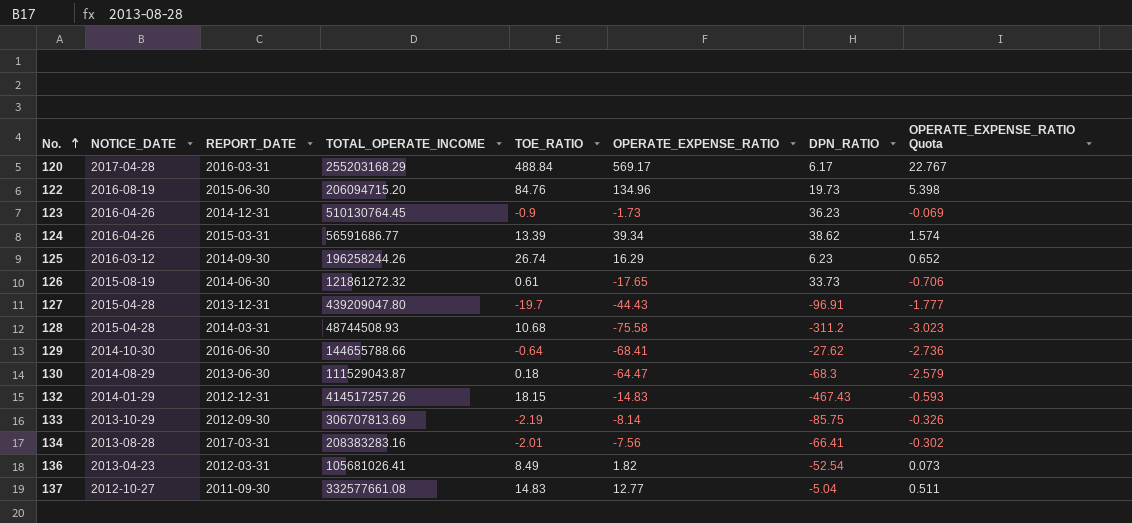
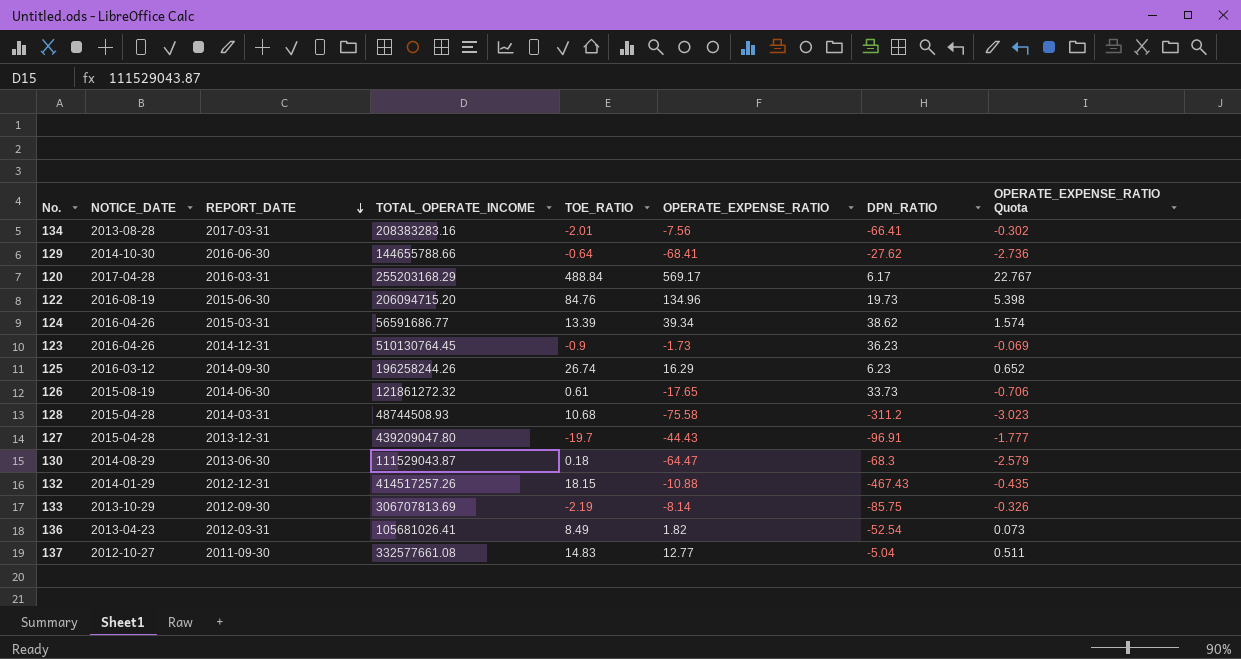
row order: No. ascending -> REPORT_DATE descending
132 | OPERATE_EXPENSE_RATIO: -14.83 -> -10.88
132 | OPERATE_EXPENSE_RATIO Quota: -0.593 -> -0.435

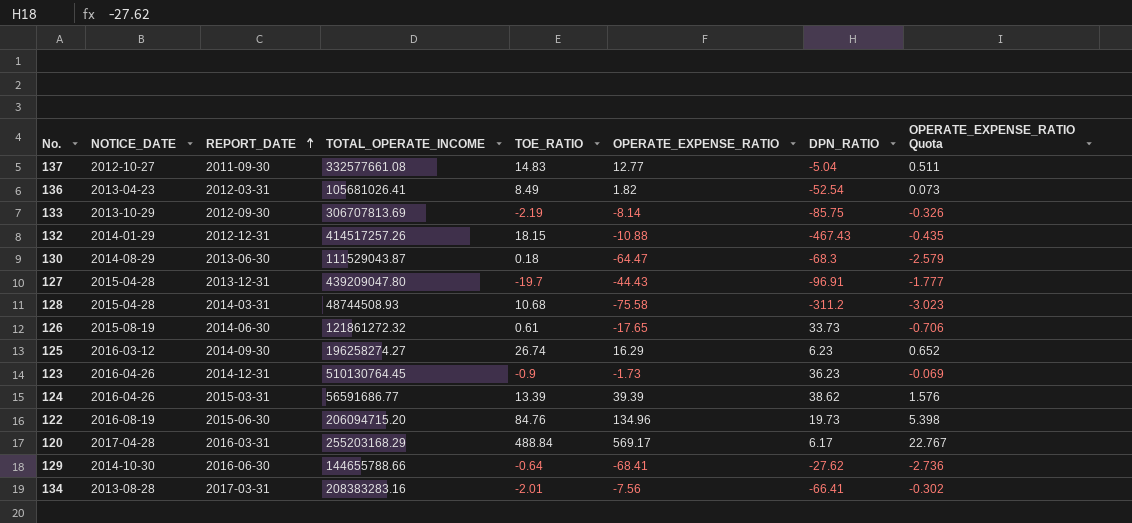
row order: REPORT_DATE descending -> REPORT_DATE ascending
125 | TOTAL_OPERATE_INCOME: 196258244.26 -> 196258274.27
124 | OPERATE_EXPENSE_RATIO: 39.34 -> 39.39
124 | OPERATE_EXPENSE_RATIO Quota: 1.574 -> 1.576

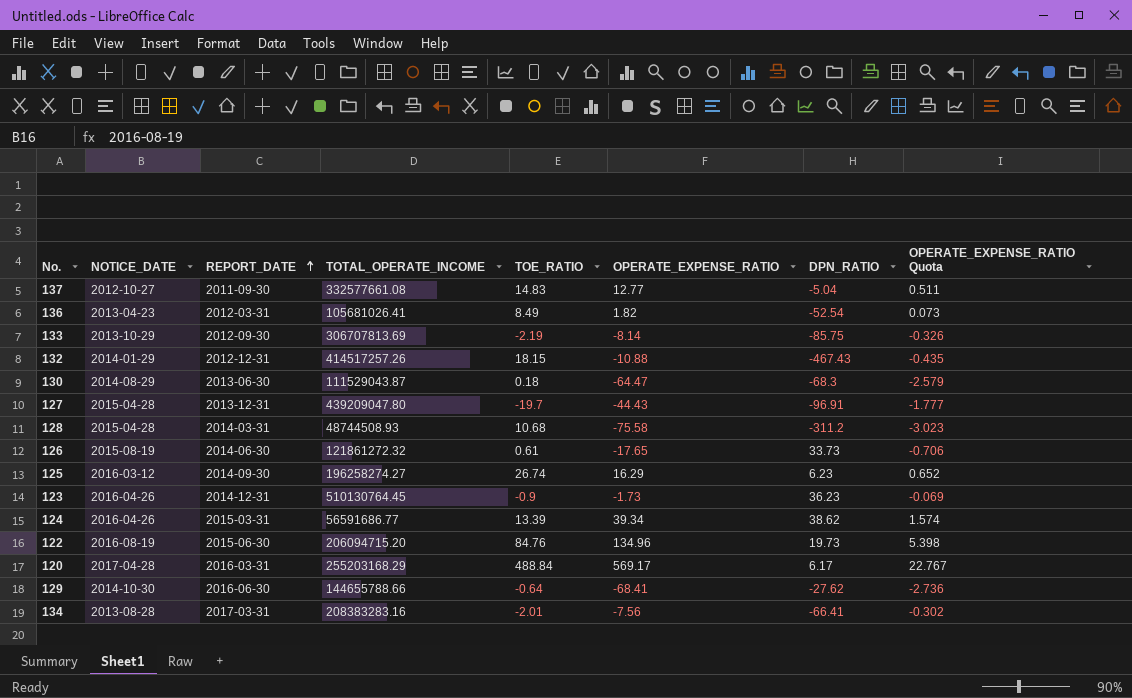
124 | OPERATE_EXPENSE_RATIO: 39.39 -> 39.34
124 | OPERATE_EXPENSE_RATIO Quota: 1.576 -> 1.574

